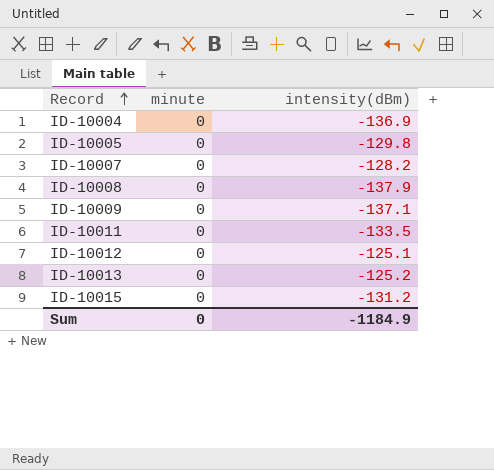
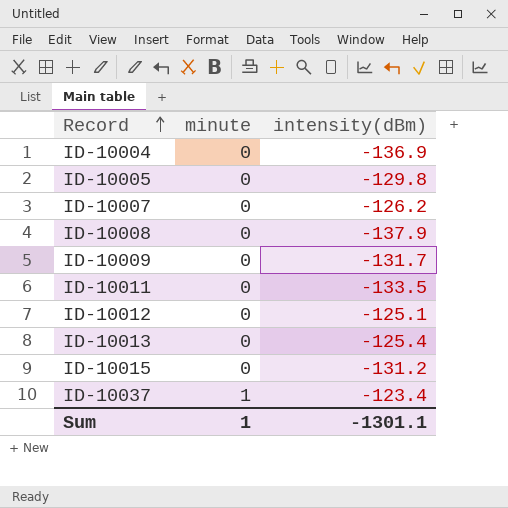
ID-10007 | intensity(dBm): -128.2 -> -126.2
ID-10009 | intensity(dBm): -137.1 -> -131.7
ID-10013 | intensity(dBm): -125.2 -> -125.4
row ID-10037: none -> 1 | -123.4
Sum | minute: 0 -> 1
Sum | intensity(dBm): -1184.9 -> -1301.1

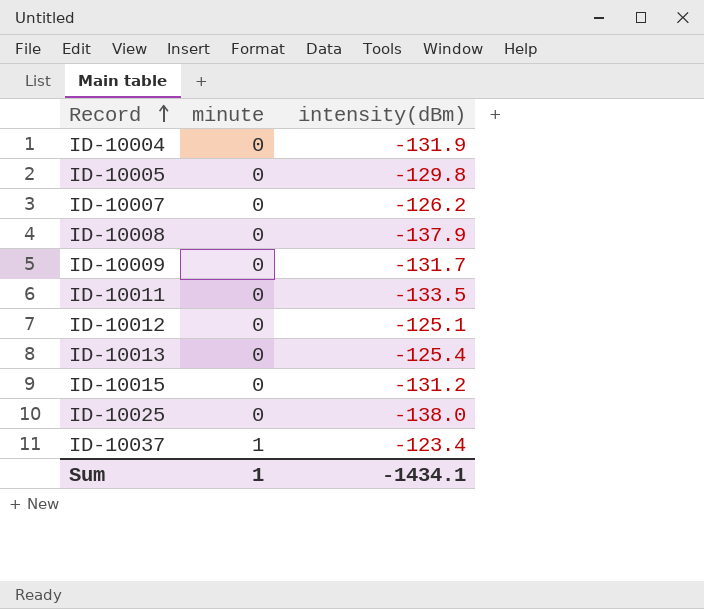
ID-10004 | intensity(dBm): -136.9 -> -131.9
row ID-10025: none -> 0 | -138.0
Sum | intensity(dBm): -1301.1 -> -1434.1

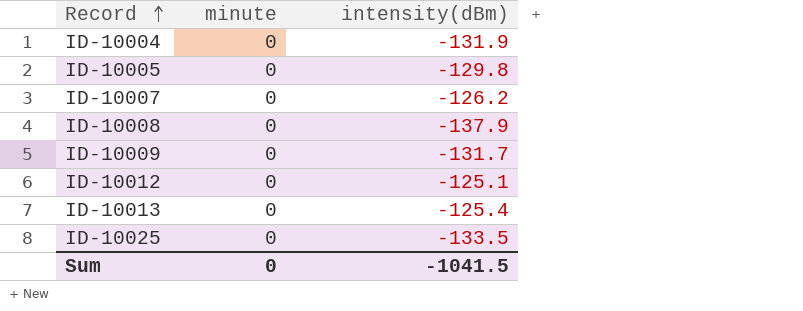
row ID-10011: 0 | -133.5 -> none
row ID-10015: 0 | -131.2 -> none
row ID-10037: 1 | -123.4 -> none
ID-10025 | intensity(dBm): -138.0 -> -133.5
Sum | minute: 1 -> 0
Sum | intensity(dBm): -1434.1 -> -1041.5

